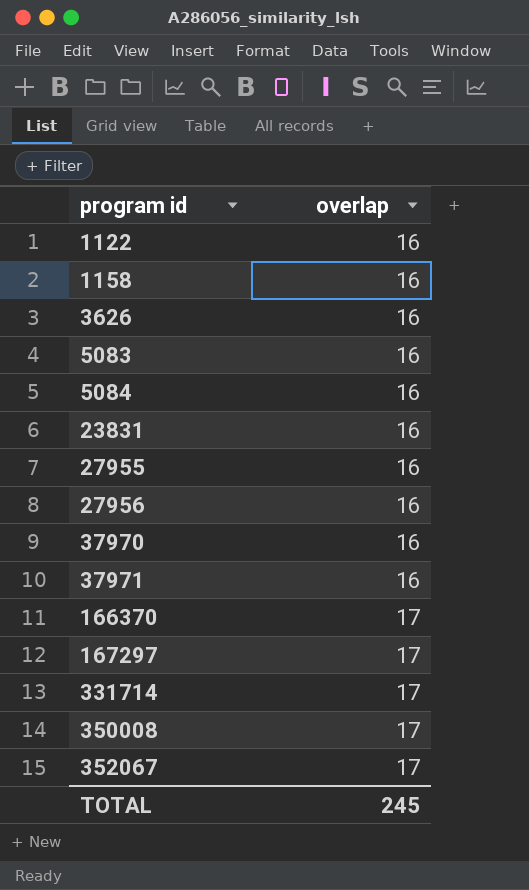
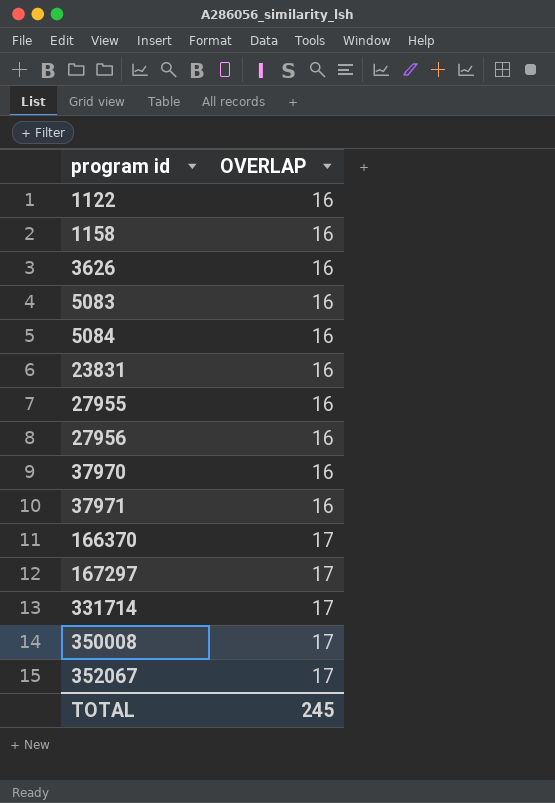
column name: overlap -> OVERLAP

